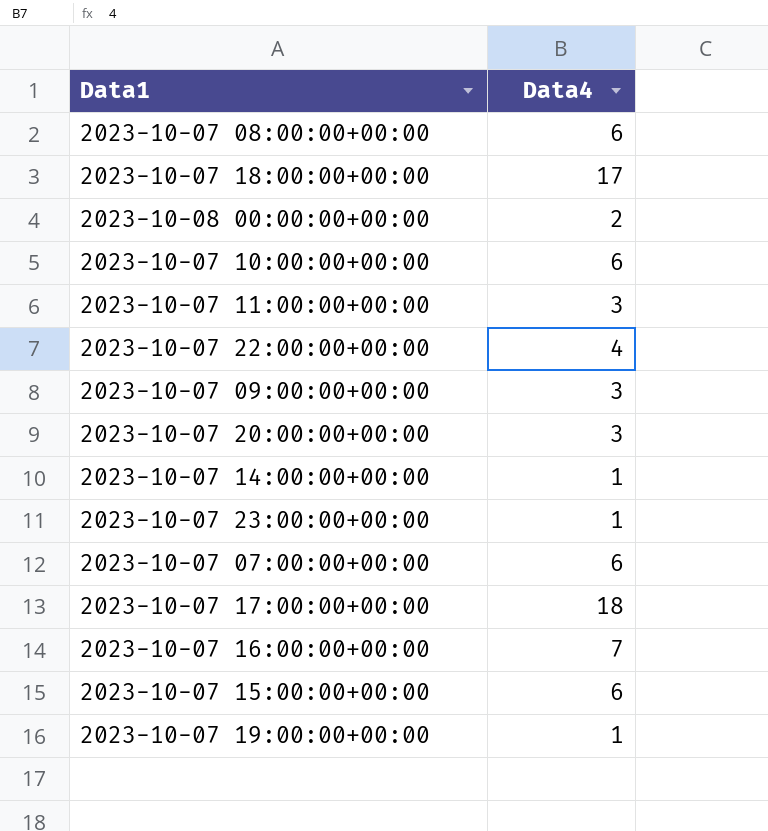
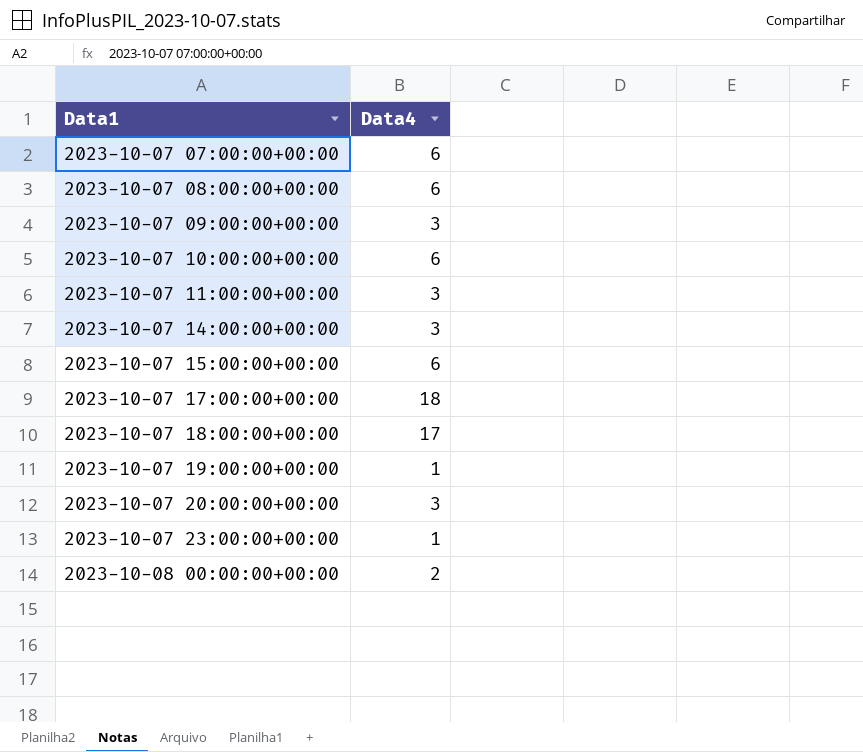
row order: none -> Data1 ascending
row 2023-10-07 22:00:00+00:00: 4 -> none
row 2023-10-07 16:00:00+00:00: 7 -> none
2023-10-07 14:00:00+00:00 | Data4: 1 -> 3

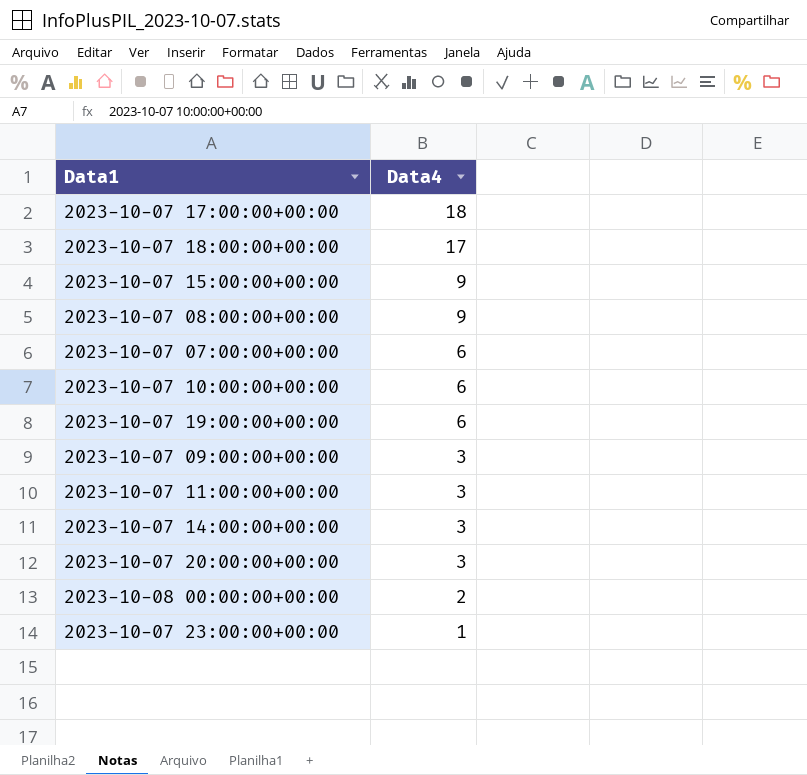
row order: Data1 ascending -> Data4 descending
2023-10-07 15:00:00+00:00 | Data4: 6 -> 9
2023-10-07 08:00:00+00:00 | Data4: 6 -> 9
2023-10-07 19:00:00+00:00 | Data4: 1 -> 6

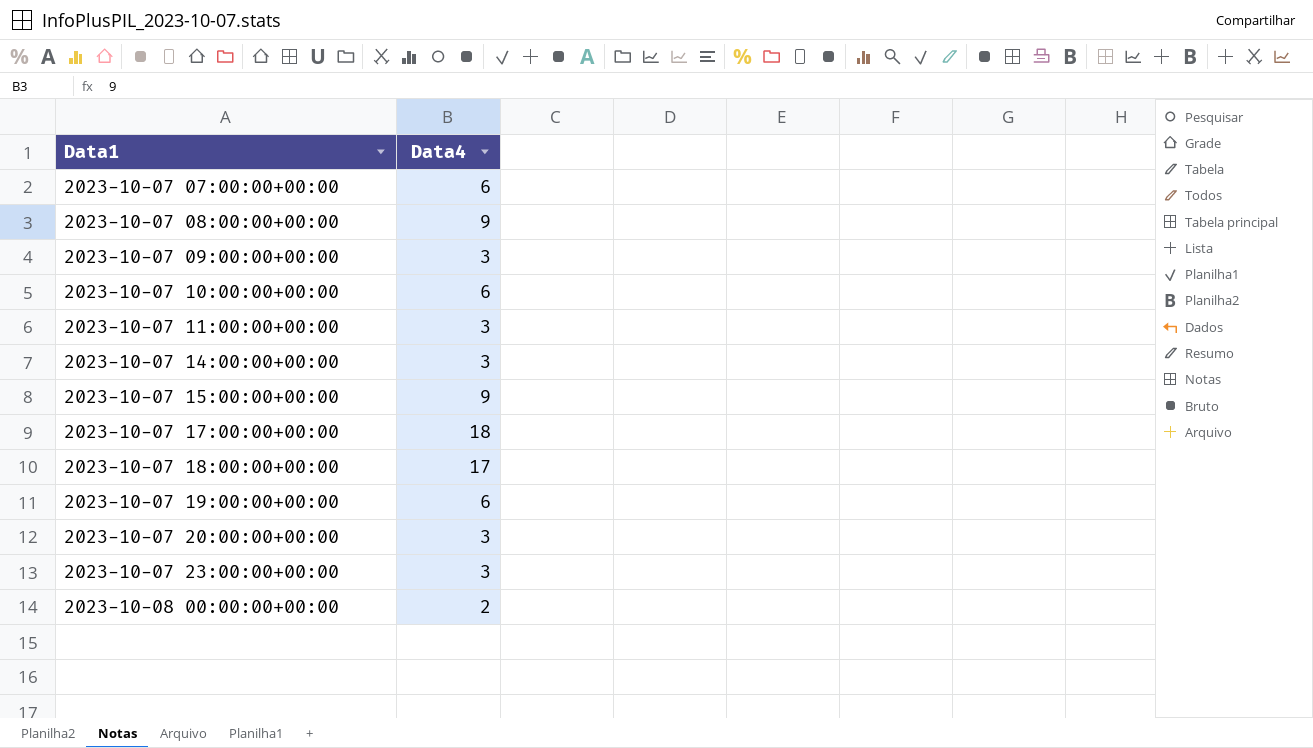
row order: Data4 descending -> Data1 ascending
2023-10-07 23:00:00+00:00 | Data4: 1 -> 3

